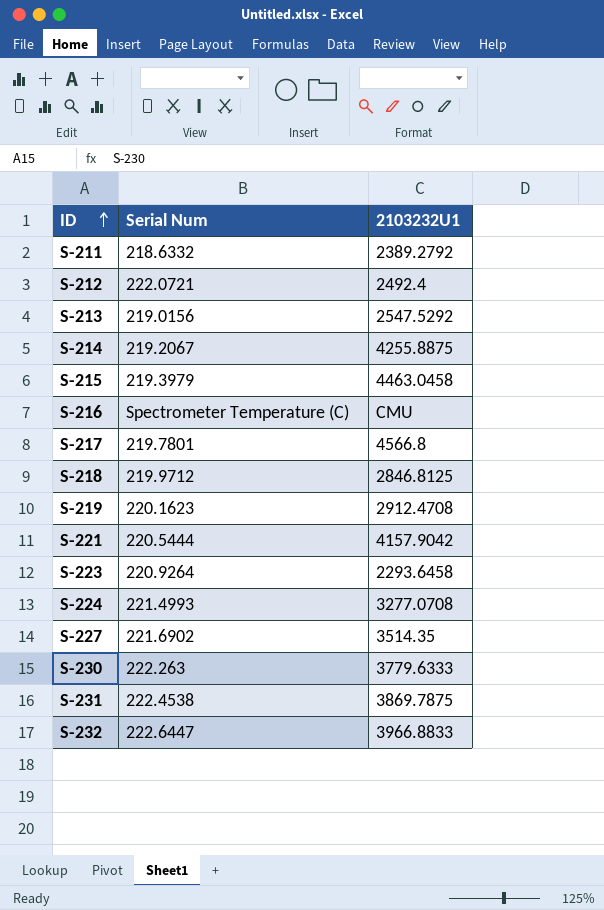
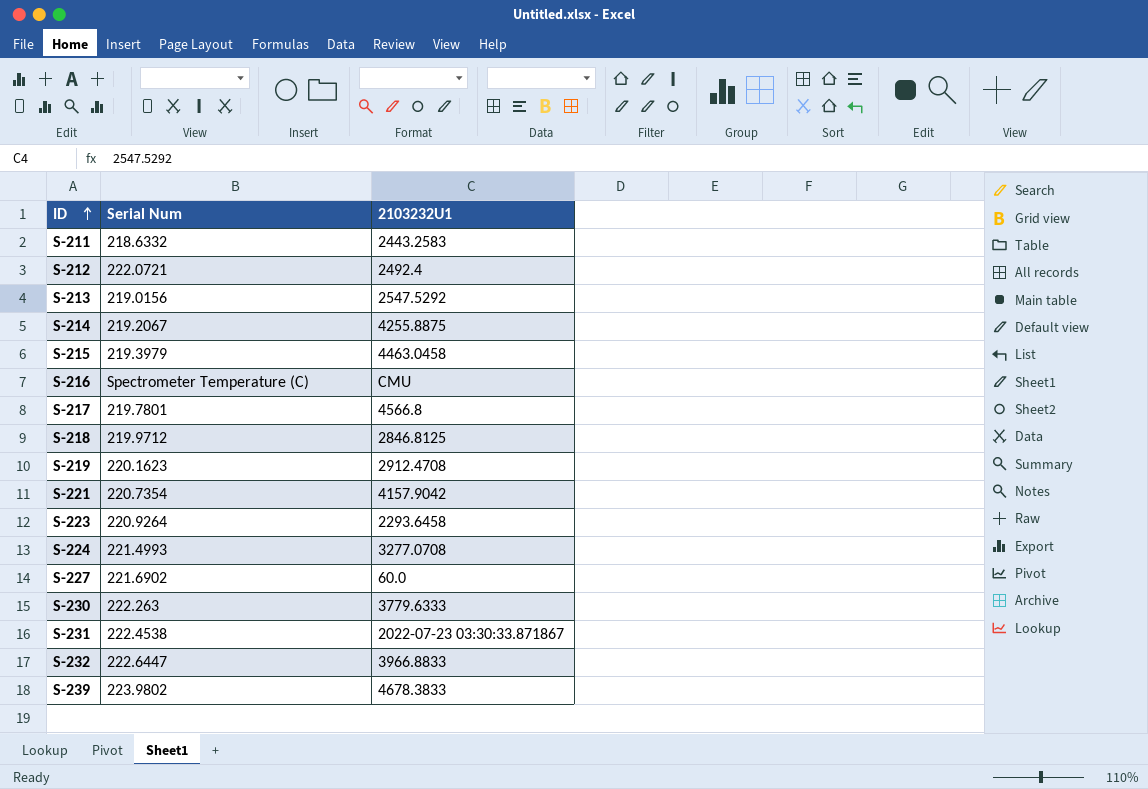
S-211 | 2103232U1: 2389.2792 -> 2443.2583
S-221 | Serial Num: 220.5444 -> 220.7354
S-227 | 2103232U1: 3514.35 -> 60.0
S-231 | 2103232U1: 3869.7875 -> 2022-07-23 03:30:33.871867
row S-239: none -> 223.9802 | 4678.3833

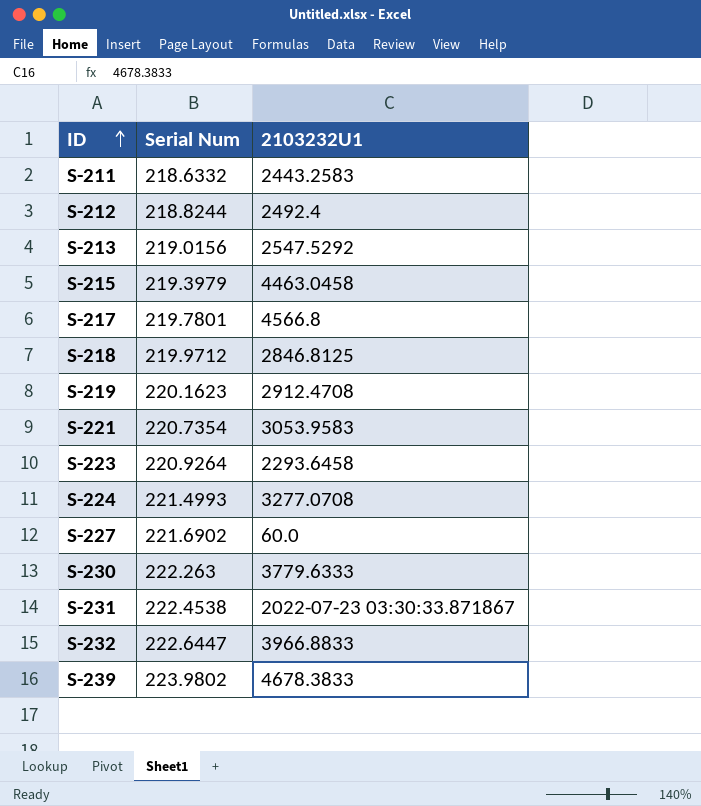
row S-214: 219.2067 | 4255.8875 -> none
row S-216: Spectrometer Temperature (C) | CMU -> none
S-212 | Serial Num: 222.0721 -> 218.8244
S-221 | 2103232U1: 4157.9042 -> 3053.9583

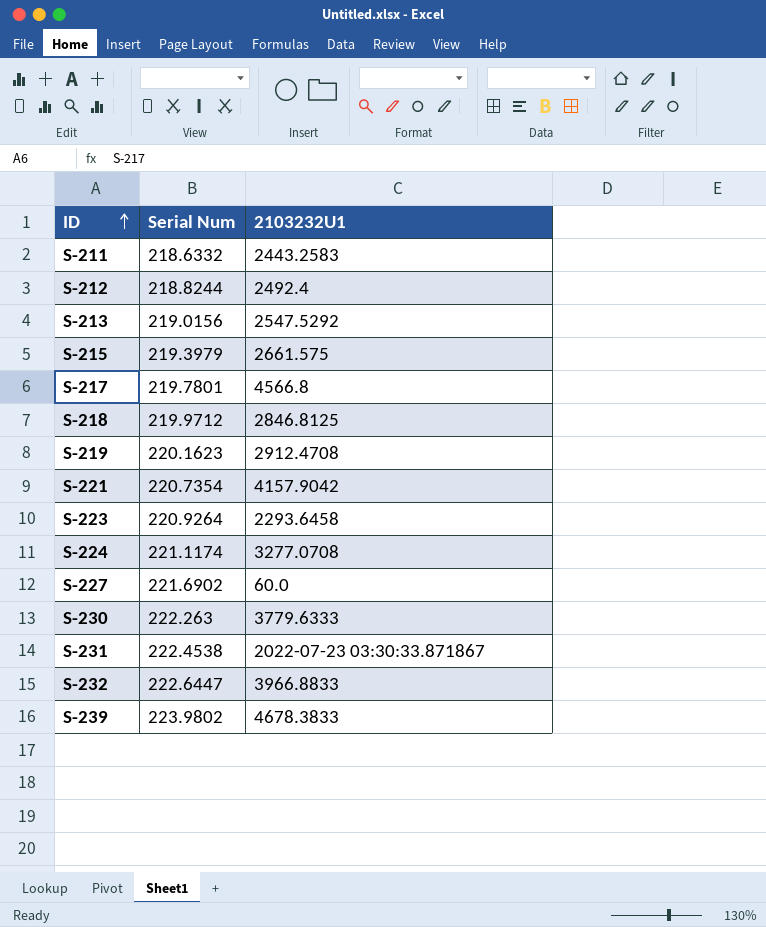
S-215 | 2103232U1: 4463.0458 -> 2661.575
S-221 | 2103232U1: 3053.9583 -> 4157.9042
S-224 | Serial Num: 221.4993 -> 221.1174

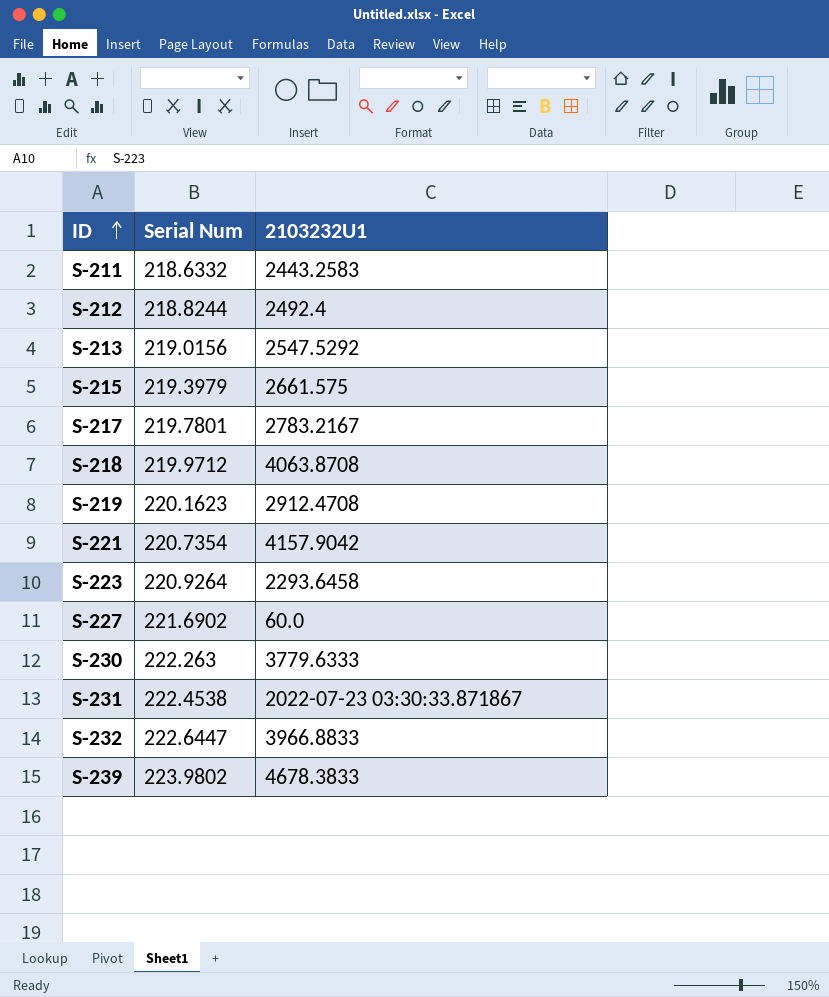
row S-224: 221.1174 | 3277.0708 -> none
S-217 | 2103232U1: 4566.8 -> 2783.2167
S-218 | 2103232U1: 2846.8125 -> 4063.8708

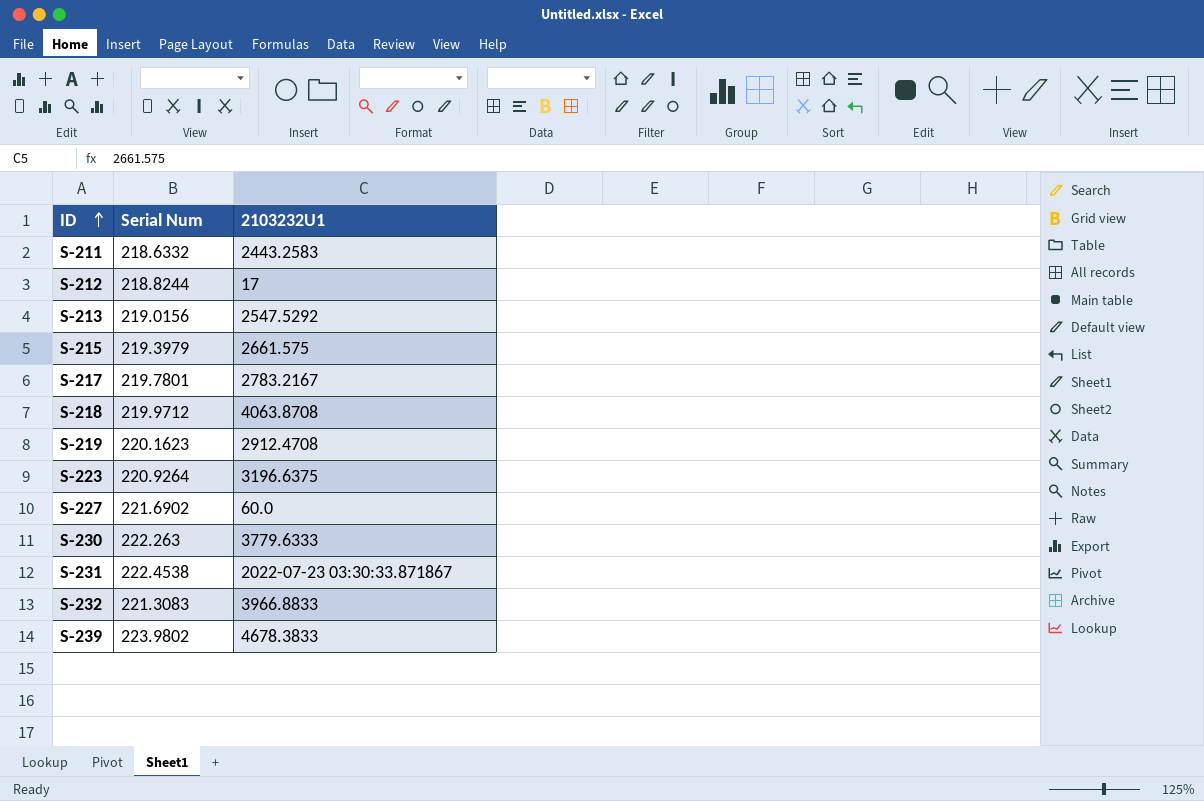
row S-221: 220.7354 | 4157.9042 -> none
S-212 | 2103232U1: 2492.4 -> 17
S-223 | 2103232U1: 2293.6458 -> 3196.6375
S-232 | Serial Num: 222.6447 -> 221.3083

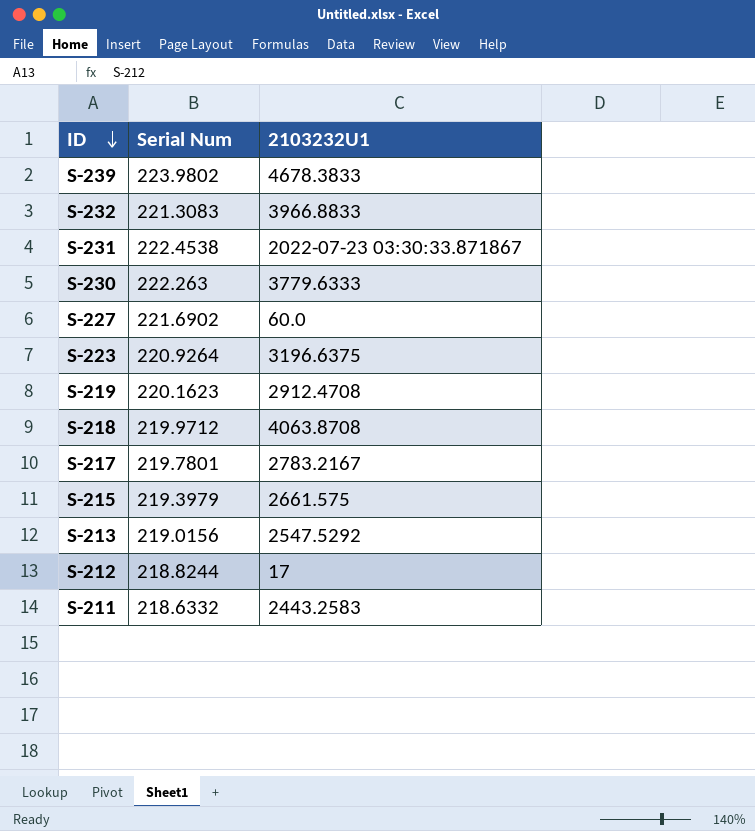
row order: ID ascending -> ID descending

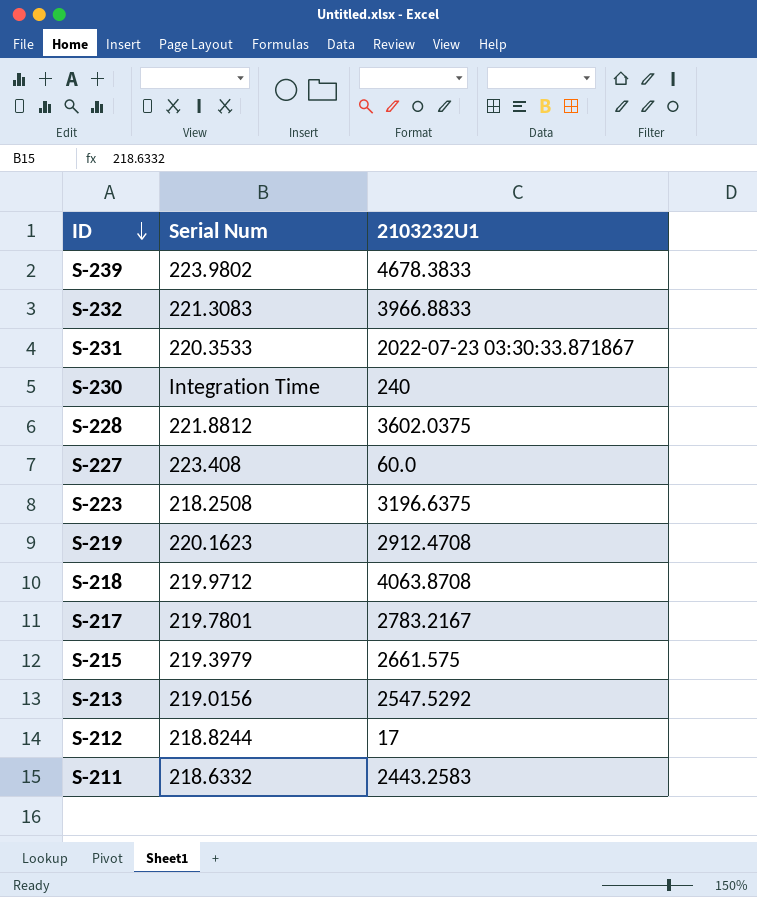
S-231 | Serial Num: 222.4538 -> 220.3533
S-230 | Serial Num: 222.263 -> Integration Time
S-230 | 2103232U1: 3779.6333 -> 240
row S-228: none -> 221.8812 | 3602.0375
S-227 | Serial Num: 221.6902 -> 223.408
S-223 | Serial Num: 220.9264 -> 218.2508

